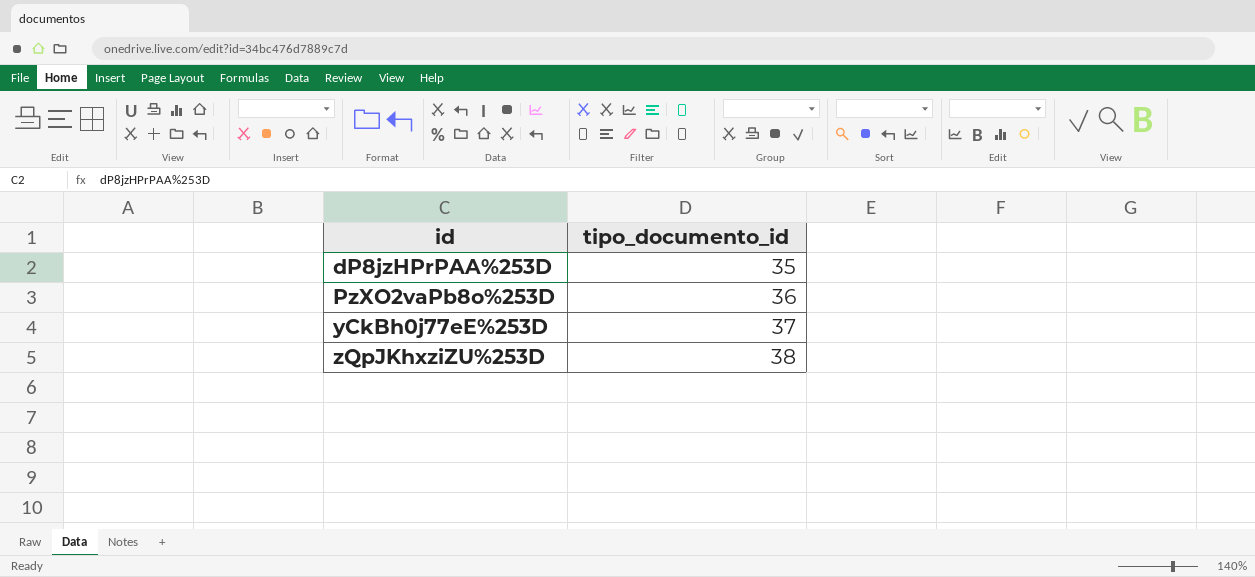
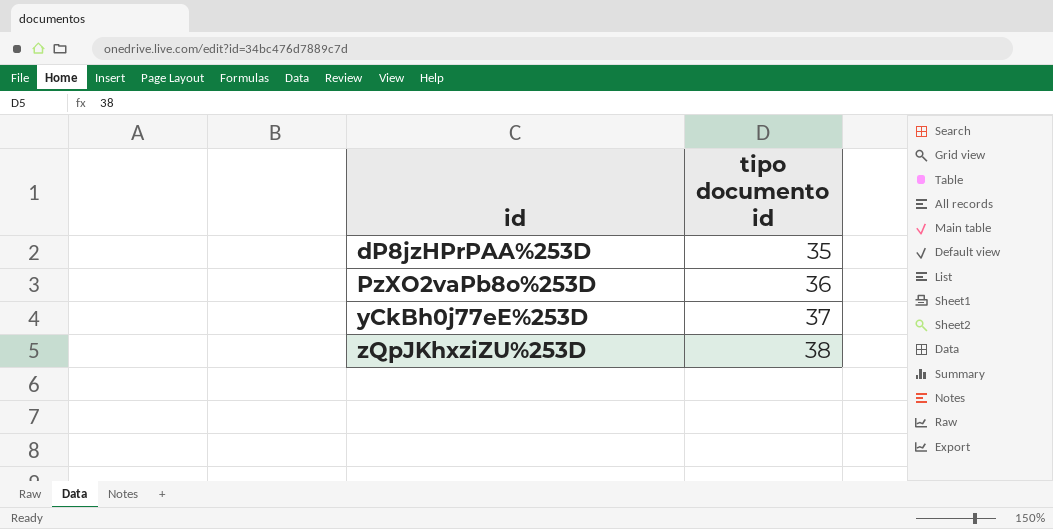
column name: tipo_documento_id -> tipo documento id

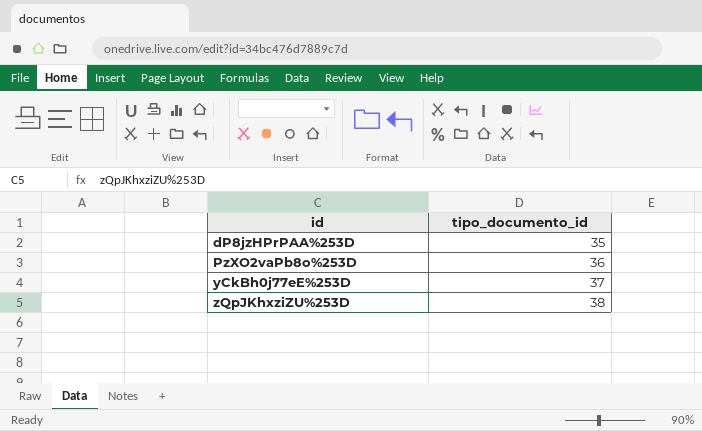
column name: tipo documento id -> tipo_documento_id

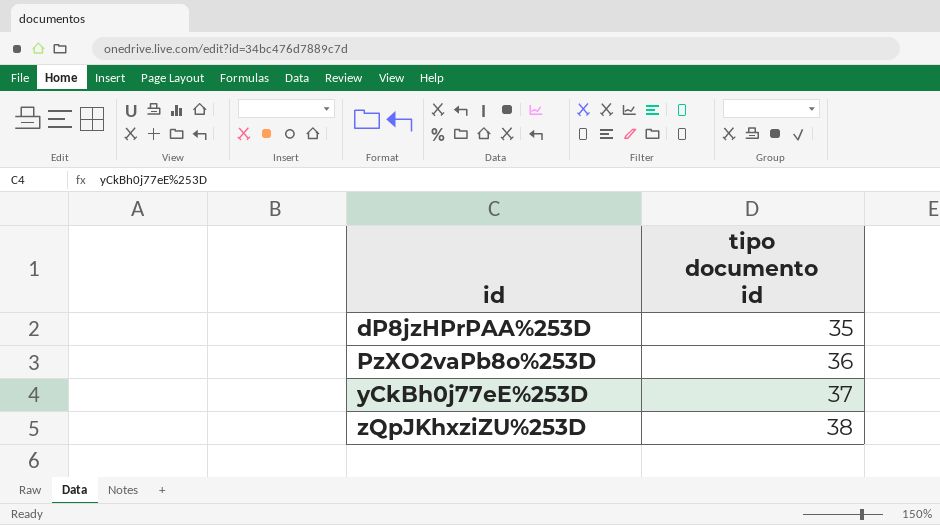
column name: tipo_documento_id -> tipo documento id

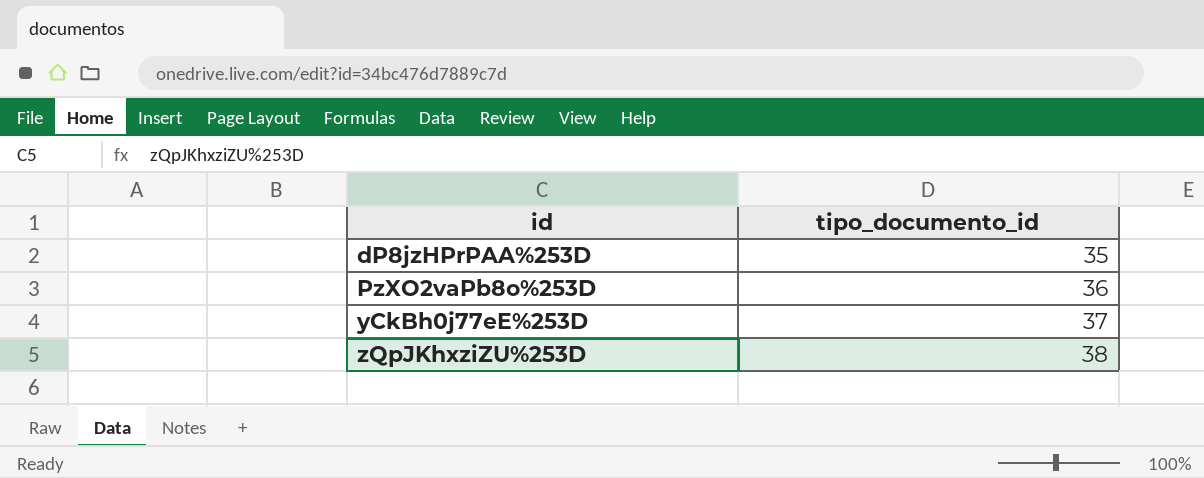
column name: tipo documento id -> tipo_documento_id

